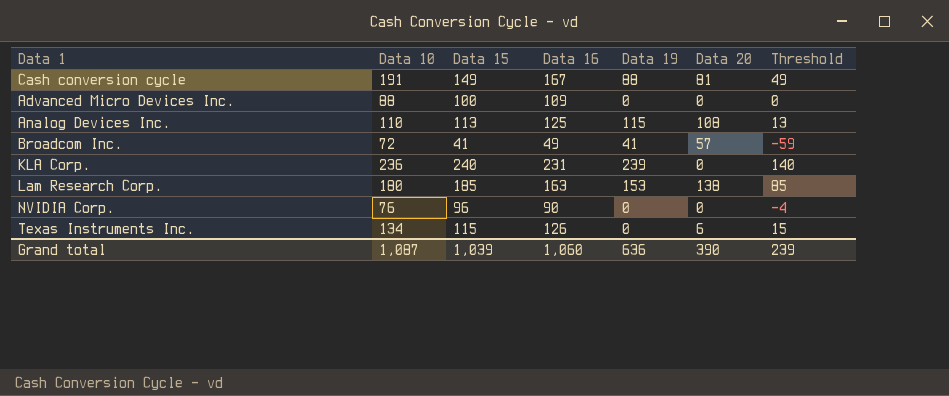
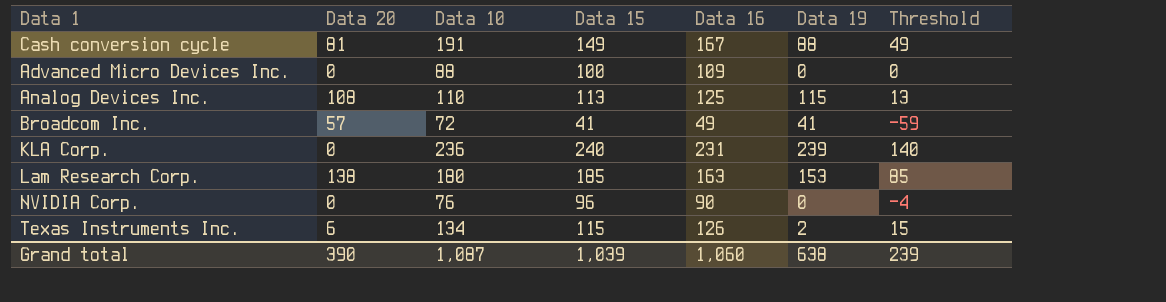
column Data 20 | position: 6 -> 2
Texas Instruments Inc. | Data 19: 0 -> 2
Grand total | Data 19: 636 -> 638

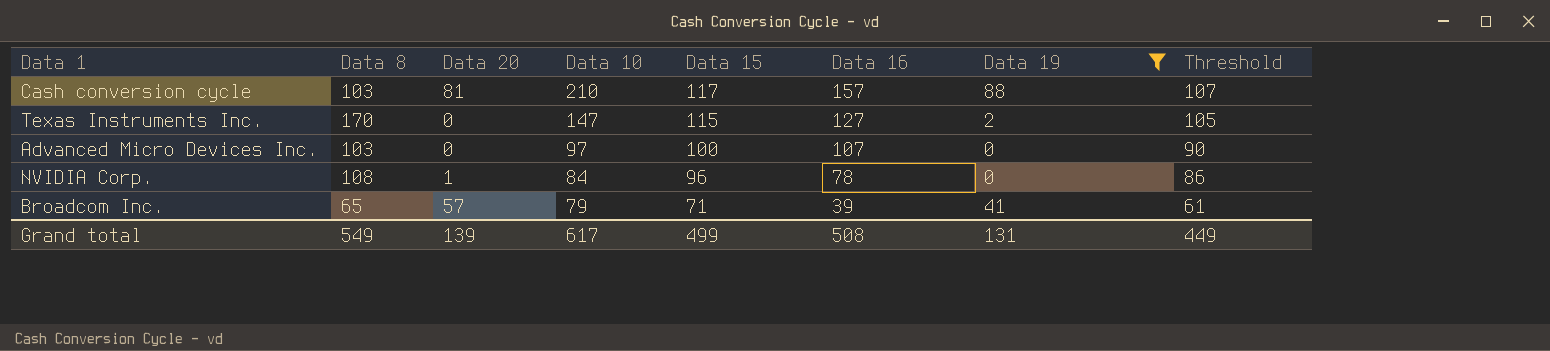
filter: none -> Data 19 <= 88
row order: none -> Data 10 descending
column Data 8 | position: none -> 2
column Threshold | formula: [Data 15] - 100 -> [Data 15] - 10
Cash conversion cycle | Data 10: 191 -> 210
Cash conversion cycle | Data 15: 149 -> 117
Cash conversion cycle | Data 16: 167 -> 157
Texas Instruments Inc. | Data 20: 6 -> 0
Texas Instruments Inc. | Data 10: 134 -> 147
Texas Instruments Inc. | Data 16: 126 -> 127
Advanced Micro Devices Inc. | Data 10: 88 -> 97
Advanced Micro Devices Inc. | Data 16: 109 -> 107
NVIDIA Corp. | Data 20: 0 -> 1
NVIDIA Corp. | Data 10: 76 -> 84
NVIDIA Corp. | Data 16: 90 -> 78
Broadcom Inc. | Data 10: 72 -> 79
Broadcom Inc. | Data 15: 41 -> 71
Broadcom Inc. | Data 16: 49 -> 39
Grand total | Data 20: 390 -> 139
Grand total | Data 10: 1,087 -> 617
Grand total | Data 15: 1,039 -> 499
Grand total | Data 16: 1,060 -> 508
Grand total | Data 19: 638 -> 131
Grand total | Threshold: 239 -> 449

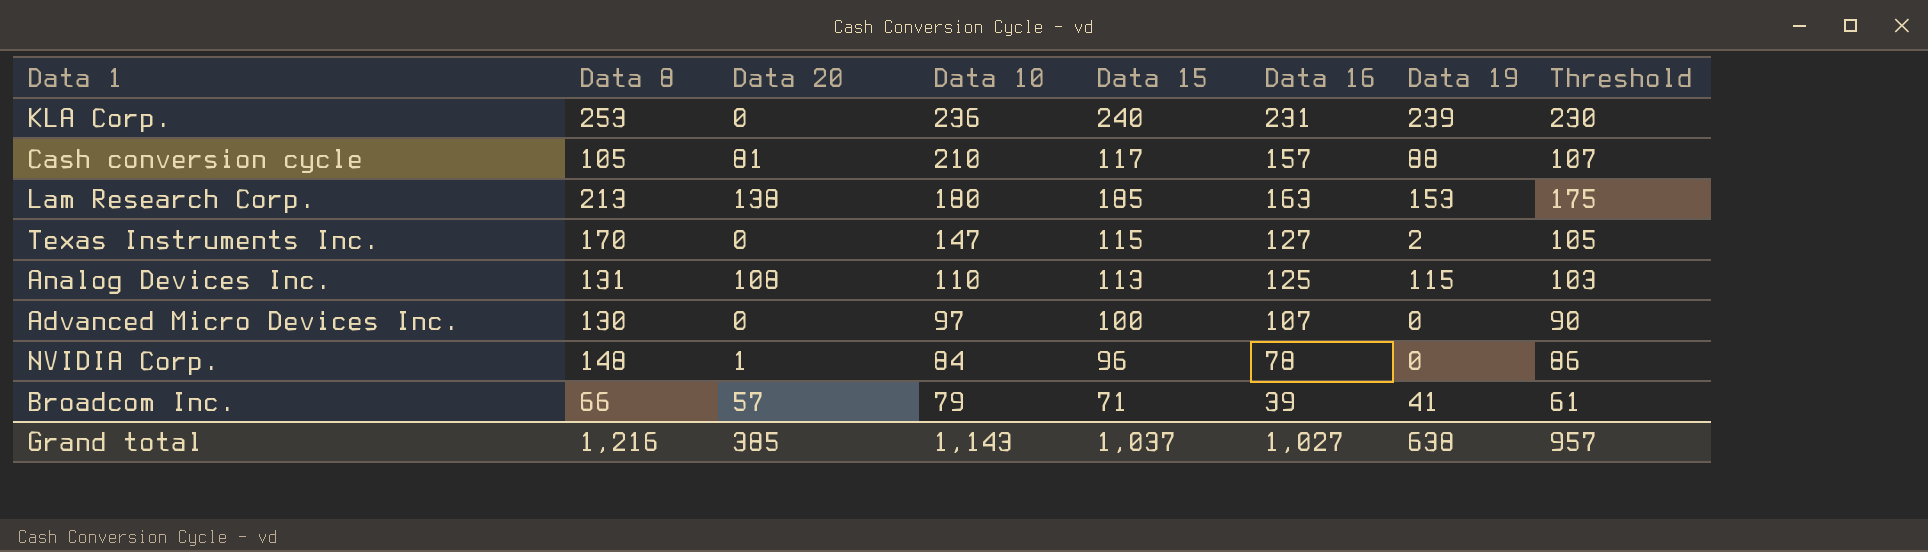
filter: Data 19 <= 88 -> none
Cash conversion cycle | Data 8: 103 -> 105
Advanced Micro Devices Inc. | Data 8: 103 -> 130
NVIDIA Corp. | Data 8: 108 -> 148
Broadcom Inc. | Data 8: 65 -> 66
Grand total | Data 8: 549 -> 1,216
Grand total | Data 20: 139 -> 385
Grand total | Data 10: 617 -> 1,143
Grand total | Data 15: 499 -> 1,037
Grand total | Data 16: 508 -> 1,027
Grand total | Data 19: 131 -> 638
Grand total | Threshold: 449 -> 957

